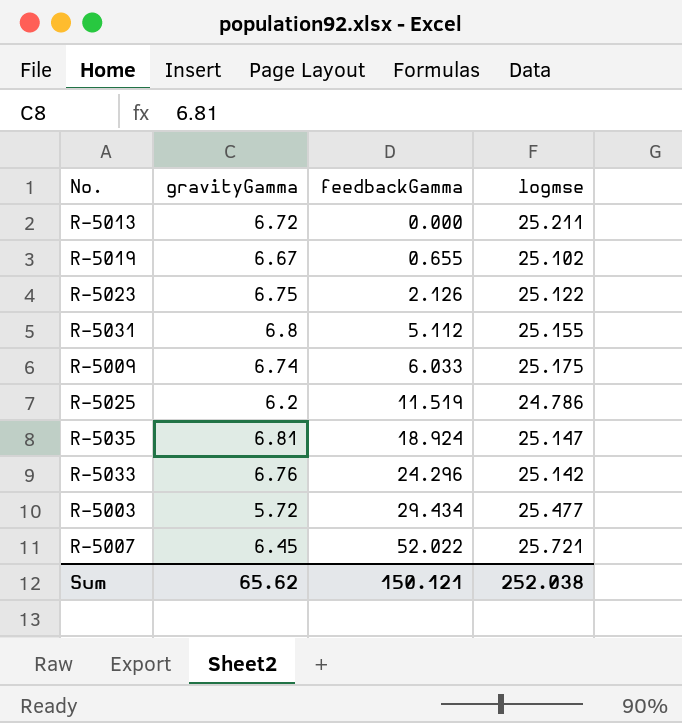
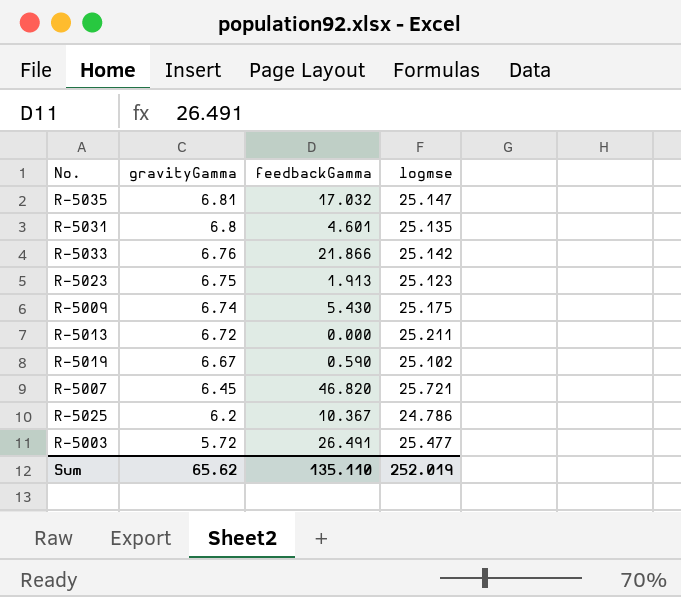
row order: feedbackGamma ascending -> gravityGamma descending
R-5035 | feedbackGamma: 18.924 -> 17.032
R-5031 | feedbackGamma: 5.112 -> 4.601
R-5031 | logmse: 25.155 -> 25.135
R-5033 | feedbackGamma: 24.296 -> 21.866
R-5023 | feedbackGamma: 2.126 -> 1.913
R-5023 | logmse: 25.122 -> 25.123
R-5009 | feedbackGamma: 6.033 -> 5.430
R-5019 | feedbackGamma: 0.655 -> 0.590
R-5007 | feedbackGamma: 52.022 -> 46.820
R-5025 | feedbackGamma: 11.519 -> 10.367
R-5003 | feedbackGamma: 29.434 -> 26.491
Sum | feedbackGamma: 150.121 -> 135.110
Sum | logmse: 252.038 -> 252.019

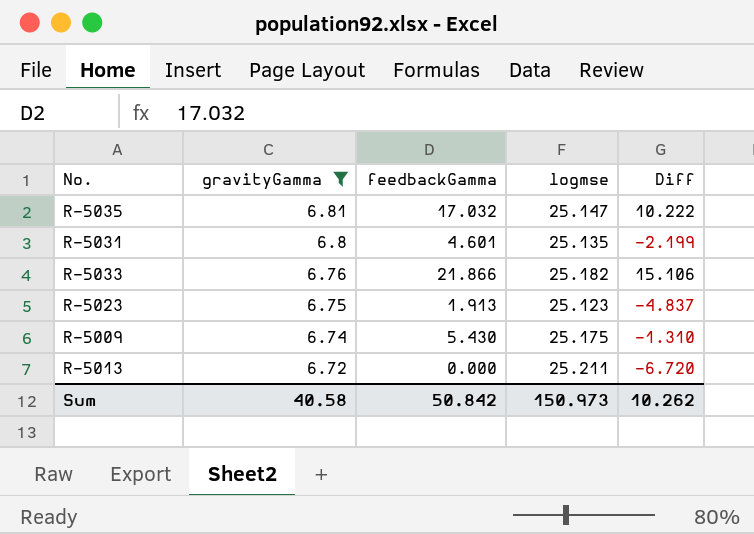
filter: none -> gravityGamma >= 6.72
column Diff | formula: none -> [feedbackGamma] - [gravityGamma]
R-5033 | logmse: 25.142 -> 25.182
Sum | gravityGamma: 65.62 -> 40.58
Sum | feedbackGamma: 135.110 -> 50.842
Sum | logmse: 252.019 -> 150.973

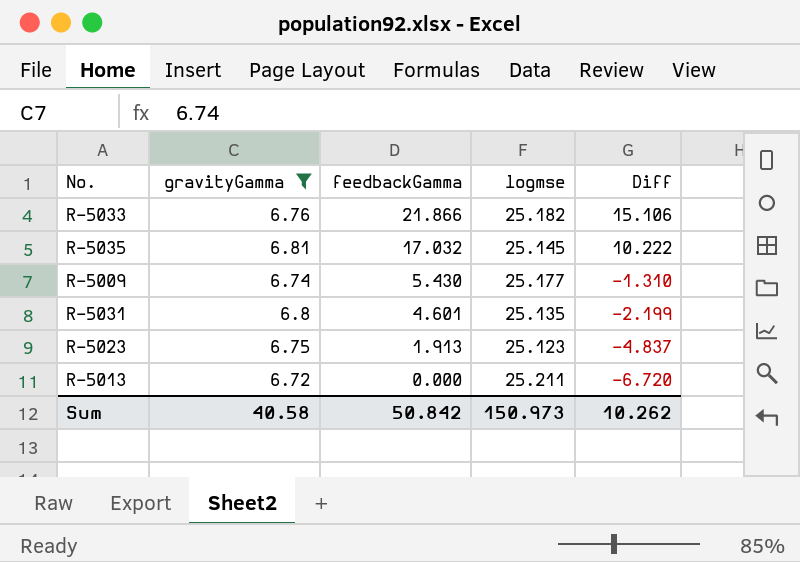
row order: gravityGamma descending -> feedbackGamma descending
R-5035 | logmse: 25.147 -> 25.145
R-5009 | logmse: 25.175 -> 25.177

